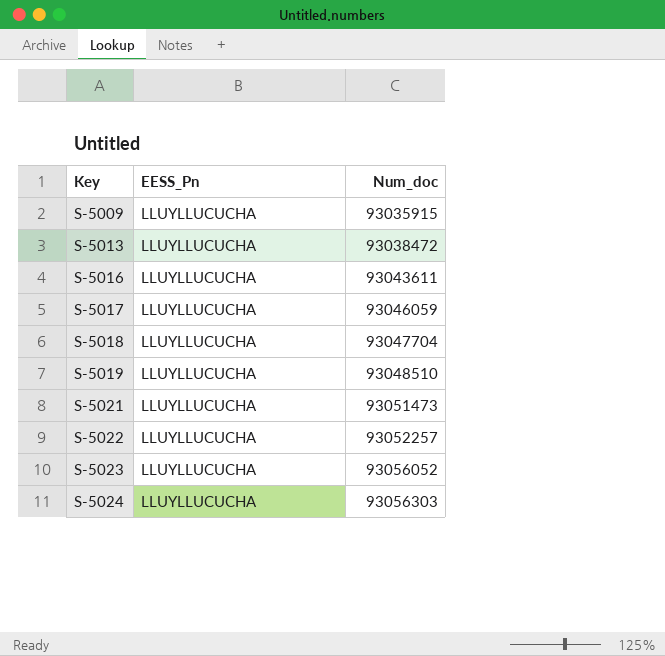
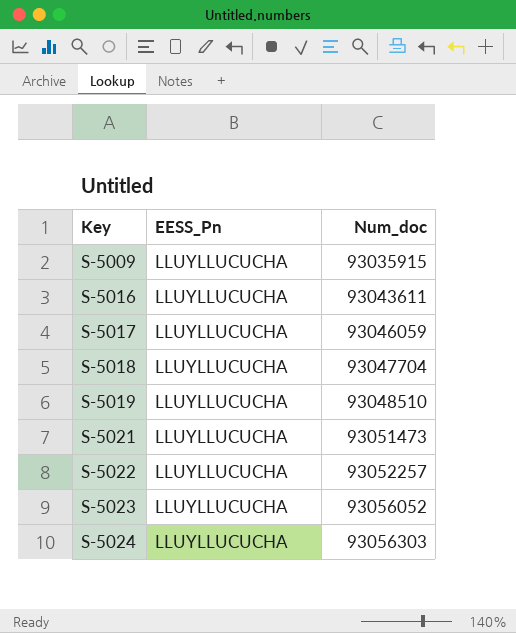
row S-5013: LLUYLLUCUCHA | 93038472 -> none

